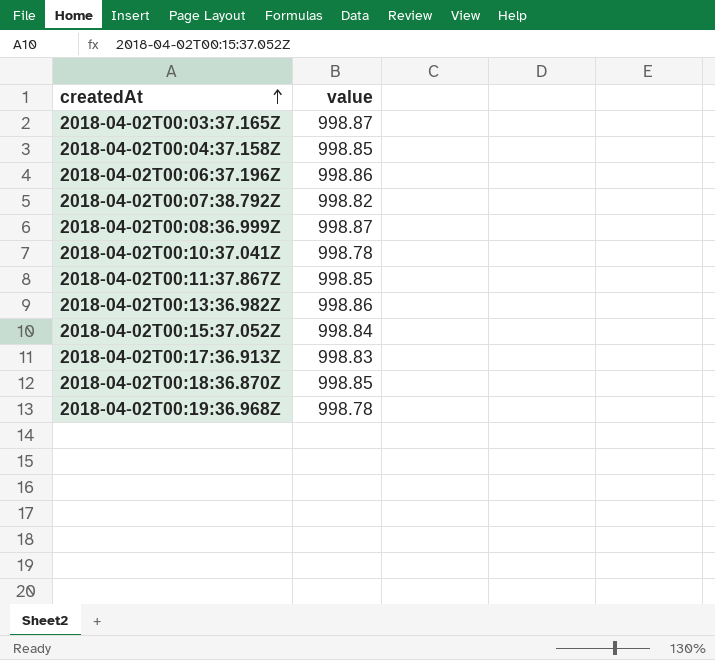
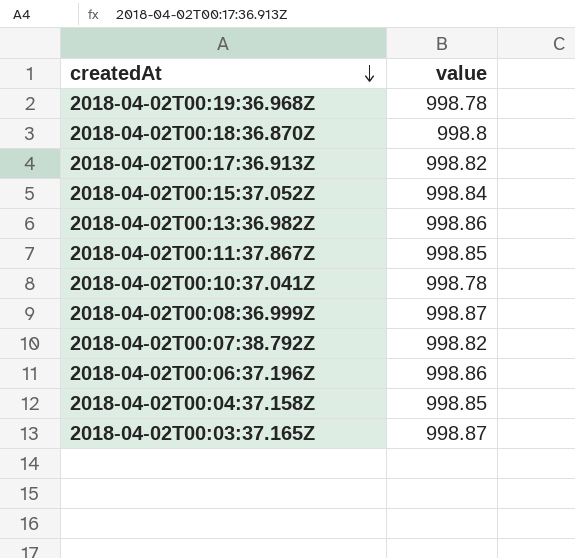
row order: createdAt ascending -> createdAt descending
2018-04-02T00:18:36.870Z | value: 998.85 -> 998.8
2018-04-02T00:17:36.913Z | value: 998.83 -> 998.82

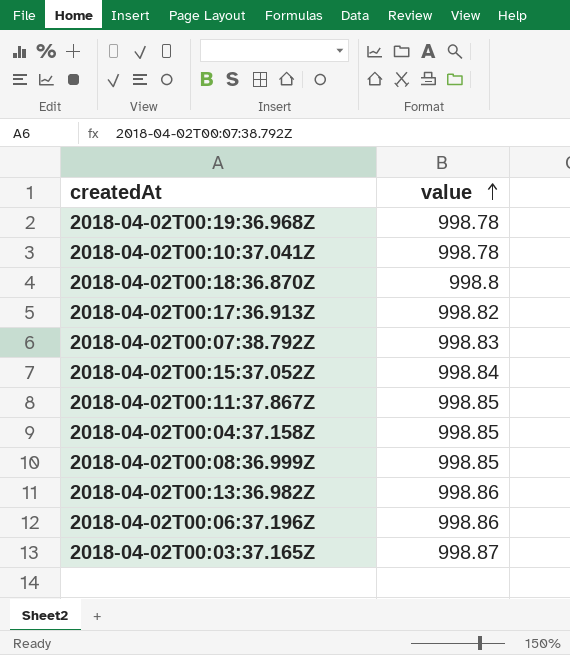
row order: createdAt descending -> value ascending
2018-04-02T00:07:38.792Z | value: 998.82 -> 998.83
2018-04-02T00:08:36.999Z | value: 998.87 -> 998.85

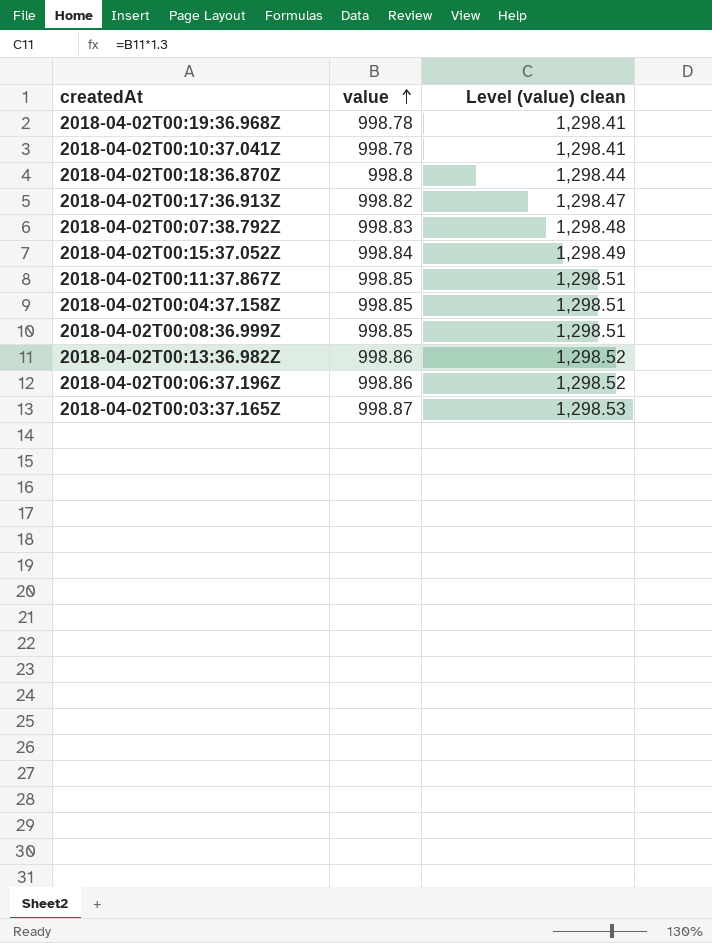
column Level (value) clean | formula: none -> [value] * 1.3

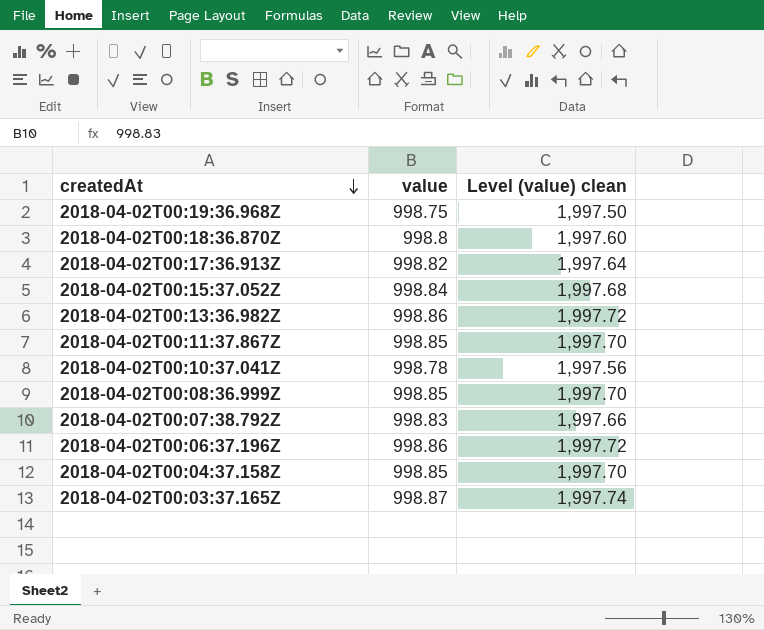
row order: value ascending -> createdAt descending
column Level (value) clean | formula: [value] * 1.3 -> [value] * 2
2018-04-02T00:19:36.968Z | value: 998.78 -> 998.75

